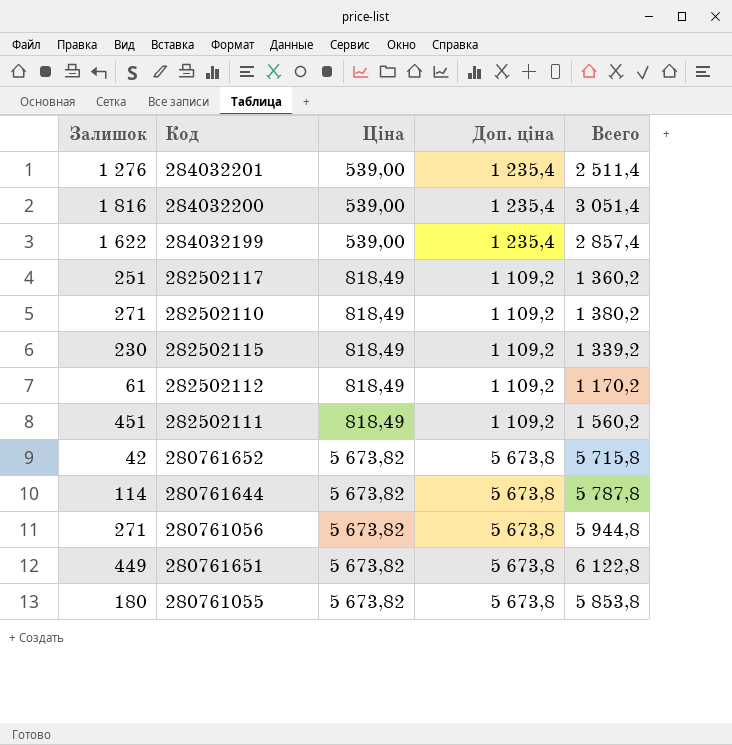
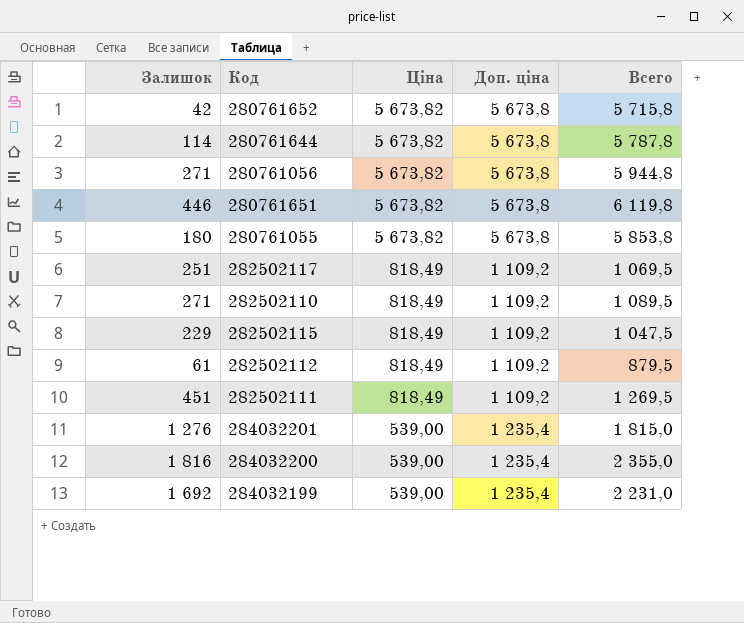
row order: Ціна ascending -> Ціна descending
column Всего | formula: [Залишок] + [Доп. ціна] -> [Залишок] + [Ціна]
280761651 | Залишок: 449 -> 446
282502115 | Залишок: 230 -> 229
284032199 | Залишок: 1 622 -> 1 692

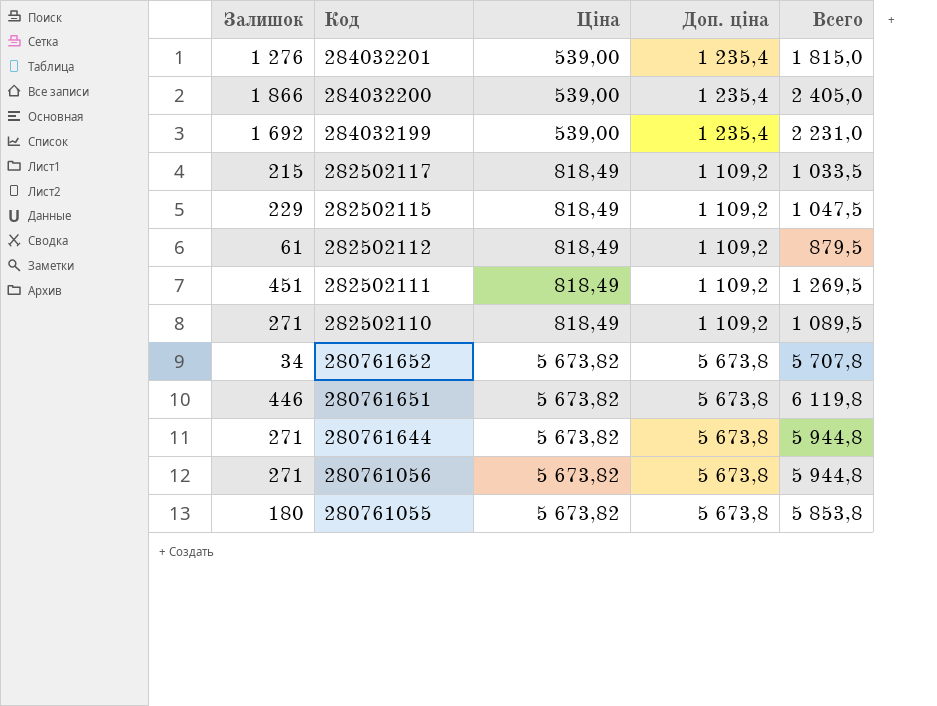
row order: Ціна descending -> Код descending
284032200 | Залишок: 1 816 -> 1 866
284032200 | Всего: 2 355,0 -> 2 405,0
282502117 | Залишок: 251 -> 215
282502117 | Всего: 1 069,5 -> 1 033,5
280761652 | Залишок: 42 -> 34
280761652 | Всего: 5 715,8 -> 5 707,8
280761644 | Залишок: 114 -> 271
280761644 | Всего: 5 787,8 -> 5 944,8

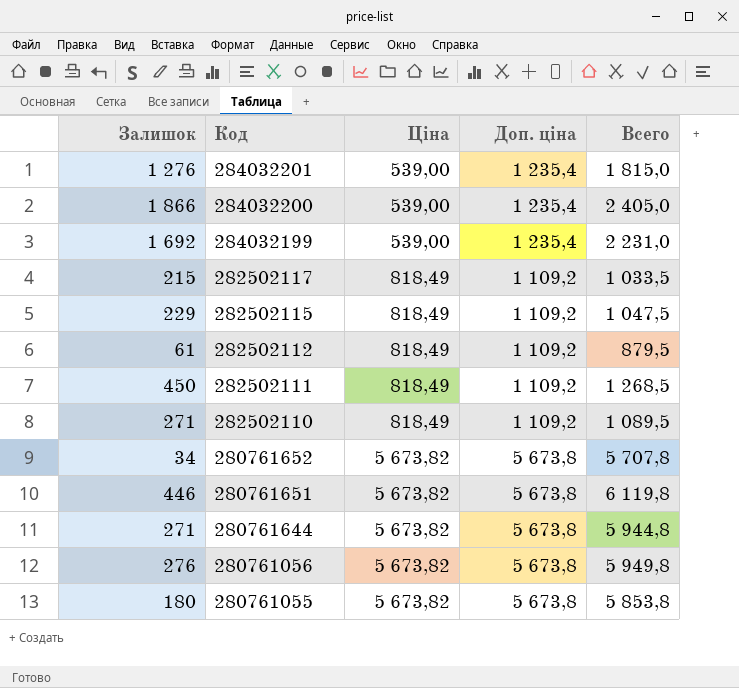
282502111 | Залишок: 451 -> 450
282502111 | Всего: 1 269,5 -> 1 268,5
280761056 | Залишок: 271 -> 276
280761056 | Всего: 5 944,8 -> 5 949,8

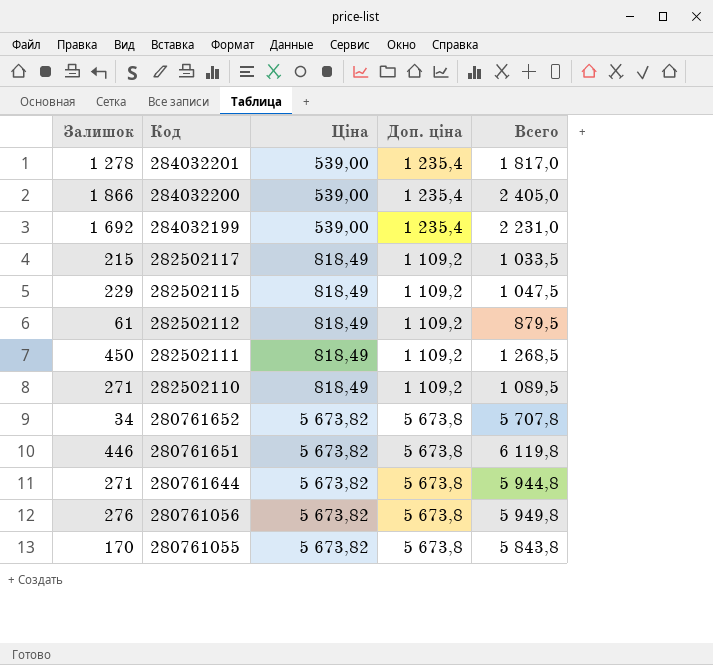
284032201 | Залишок: 1 276 -> 1 278
284032201 | Всего: 1 815,0 -> 1 817,0
280761055 | Залишок: 180 -> 170
280761055 | Всего: 5 853,8 -> 5 843,8

